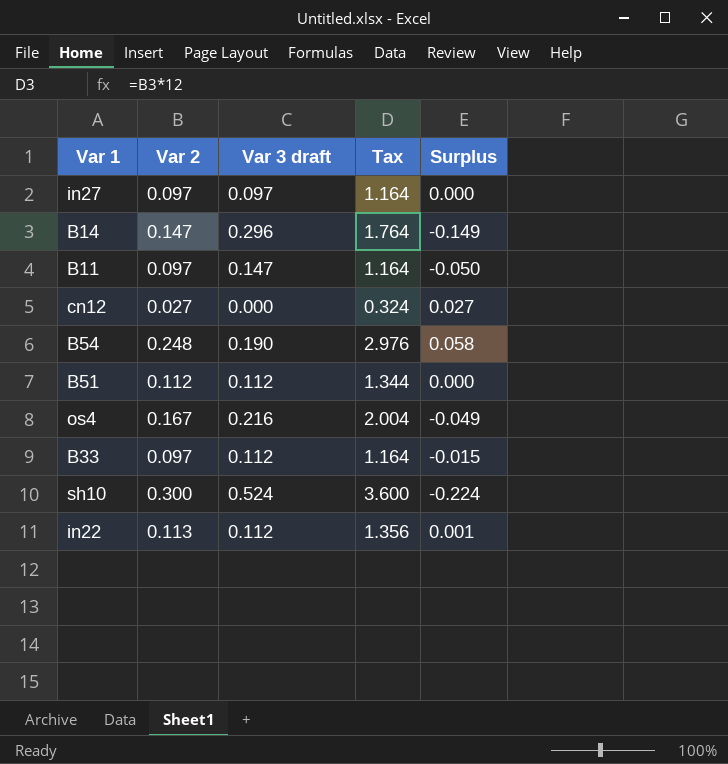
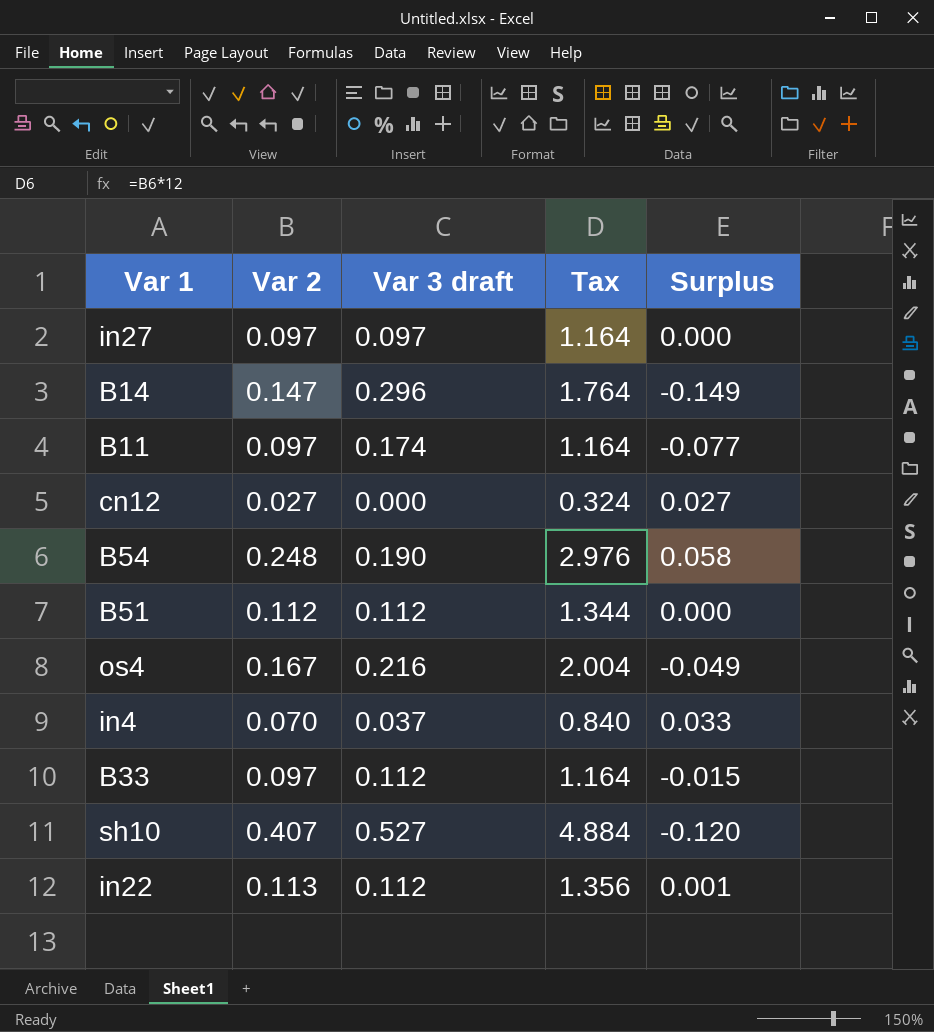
B11 | Var 3 draft: 0.147 -> 0.174
B11 | Surplus: -0.050 -> -0.077
row in4: none -> 0.070 | 0.037 | 0.840 | 0.033
sh10 | Var 2: 0.300 -> 0.407
sh10 | Var 3 draft: 0.524 -> 0.527
sh10 | Tax: 3.600 -> 4.884
sh10 | Surplus: -0.224 -> -0.120

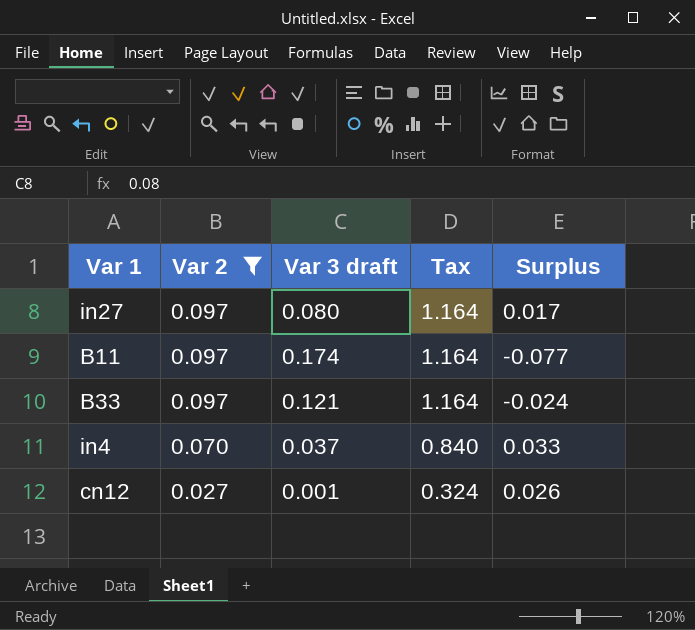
filter: none -> Var 2 <= 0.097
row order: none -> Var 2 descending
in27 | Var 3 draft: 0.097 -> 0.080
in27 | Surplus: 0.000 -> 0.017
B33 | Var 3 draft: 0.112 -> 0.121
B33 | Surplus: -0.015 -> -0.024
cn12 | Var 3 draft: 0.000 -> 0.001
cn12 | Surplus: 0.027 -> 0.026

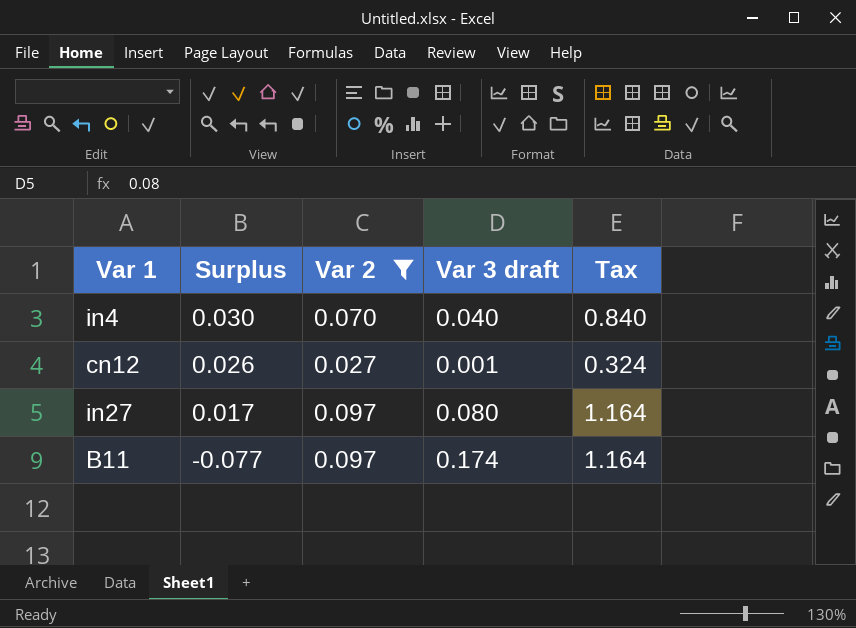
row order: Var 2 descending -> Surplus descending
column Surplus | position: 5 -> 2
row B33: 0.097 | 0.121 | 1.164 | -0.024 -> none
in4 | Surplus: 0.033 -> 0.030
in4 | Var 3 draft: 0.037 -> 0.040

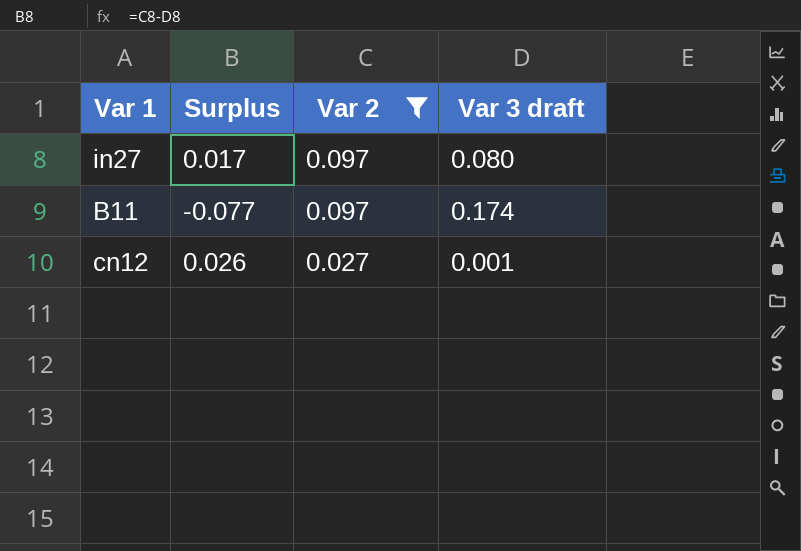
row order: Surplus descending -> Var 2 descending
column Tax | formula: [Var 2] * 12 -> none
row in4: 0.030 | 0.070 | 0.040 | 0.840 -> none

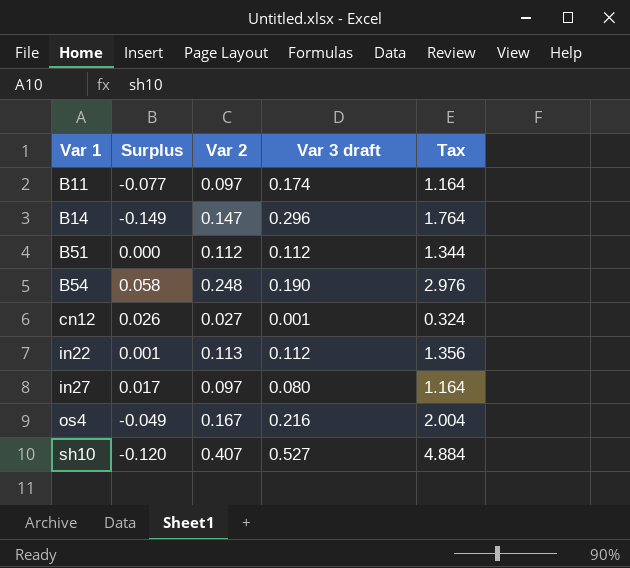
filter: Var 2 <= 0.097 -> none
row order: Var 2 descending -> Var 1 ascending
column Tax | formula: none -> [Var 2] * 12

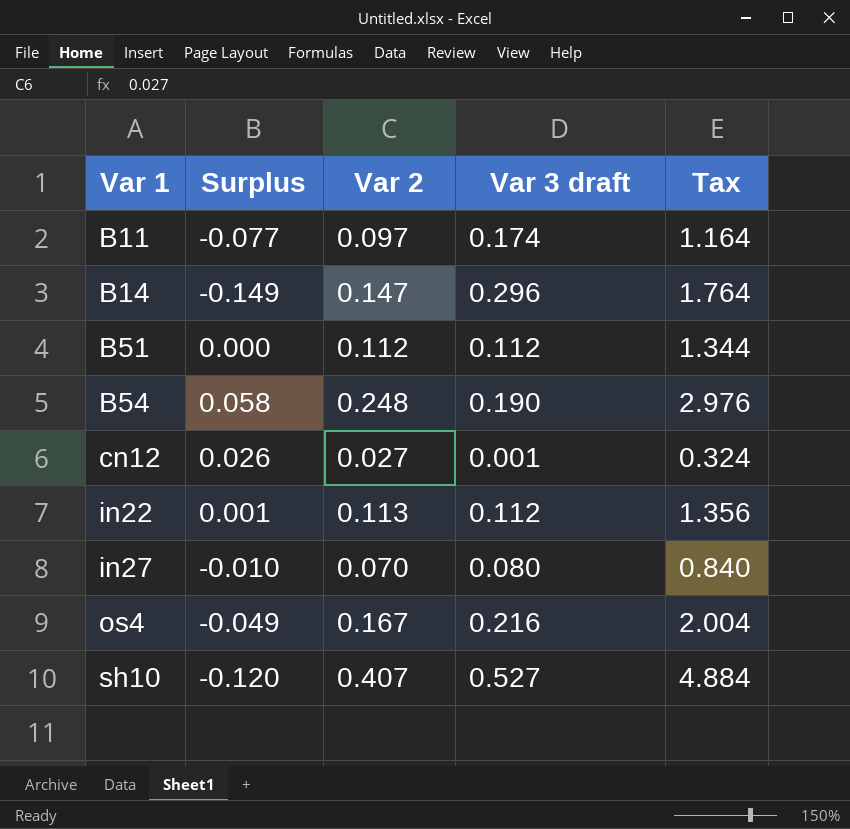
in27 | Surplus: 0.017 -> -0.010
in27 | Var 2: 0.097 -> 0.070
in27 | Tax: 1.164 -> 0.840

